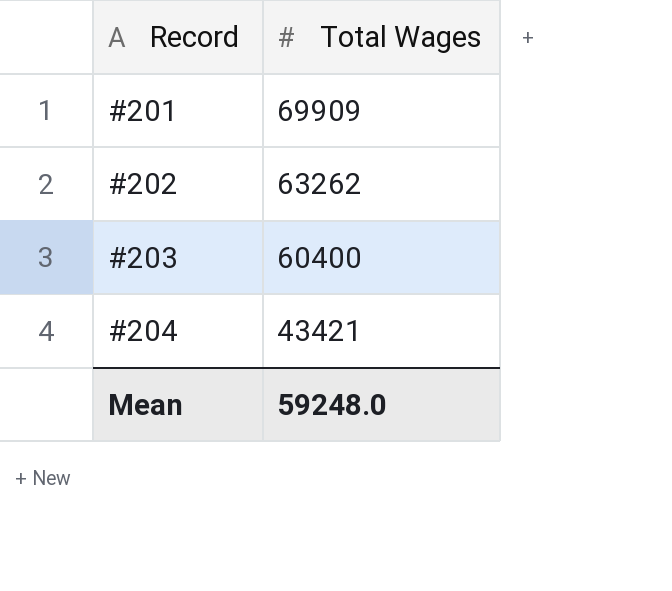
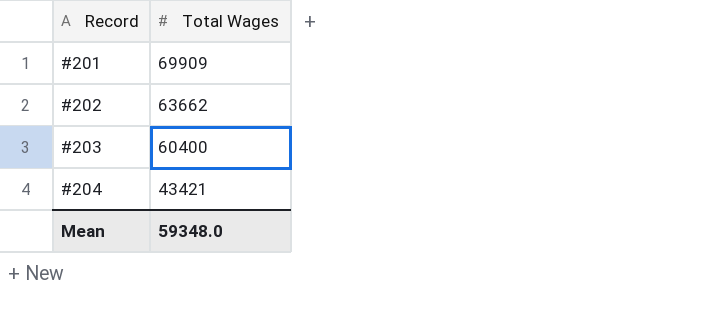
#202 | Total Wages: 63262 -> 63662
Mean | Total Wages: 59248.0 -> 59348.0

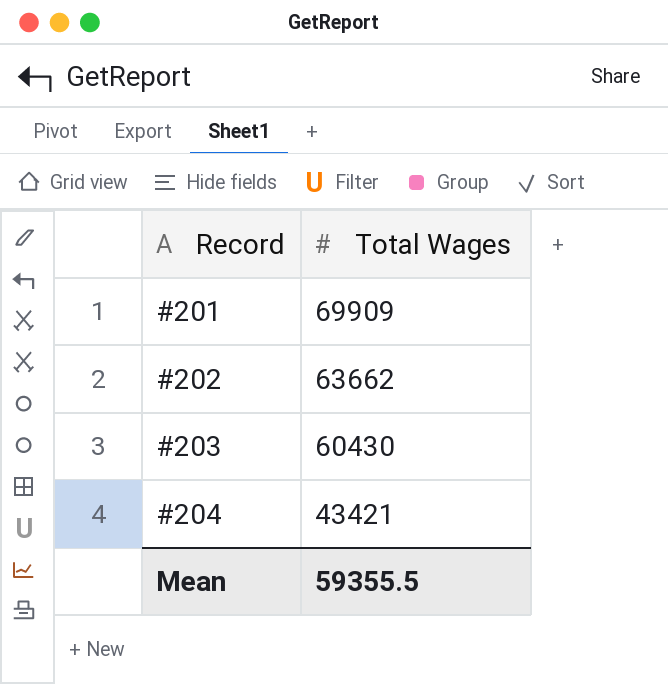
#203 | Total Wages: 60400 -> 60430
Mean | Total Wages: 59348.0 -> 59355.5

